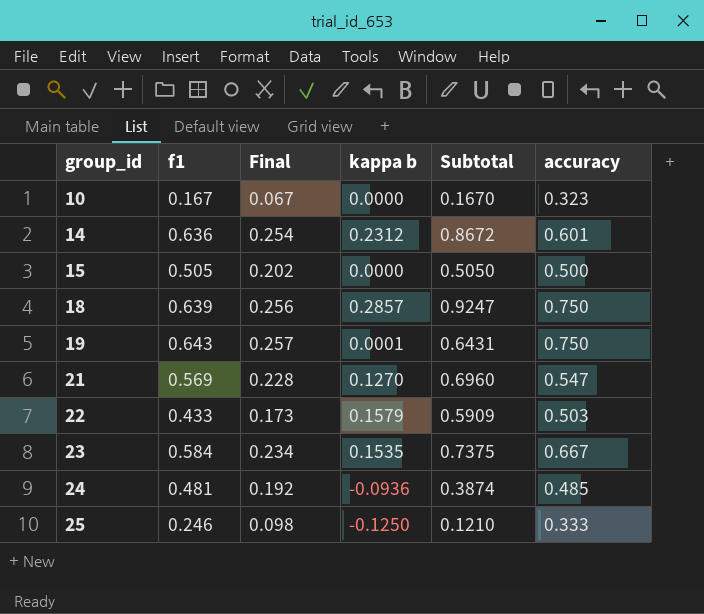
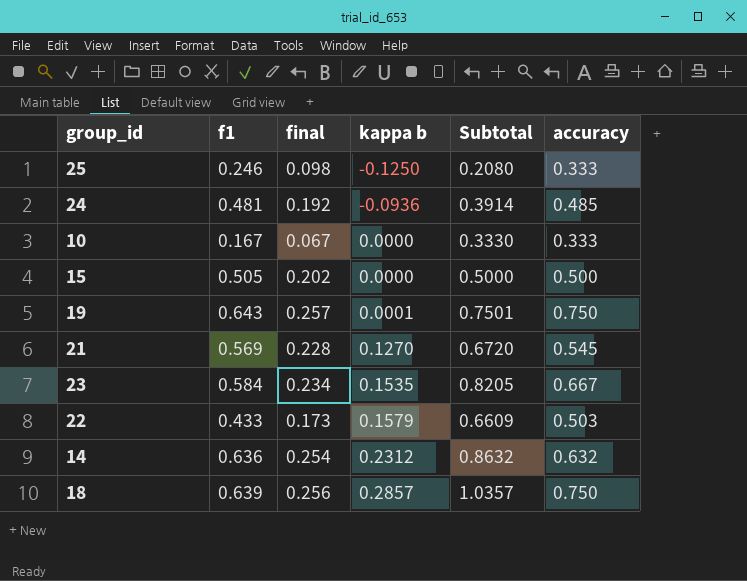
row order: group_id ascending -> kappa b ascending
column name: Final -> final
column Subtotal | formula: [f1] + [kappa b] -> [kappa b] + [accuracy]
10 | accuracy: 0.323 -> 0.333
21 | accuracy: 0.547 -> 0.545
14 | accuracy: 0.601 -> 0.632

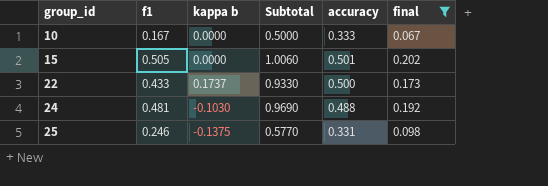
filter: none -> final <= 0.202
row order: kappa b ascending -> group_id ascending
column Subtotal | formula: [kappa b] + [accuracy] -> [f1] + [accuracy]
column final | position: 3 -> 6
15 | accuracy: 0.500 -> 0.501
22 | kappa b: 0.1579 -> 0.1737
22 | accuracy: 0.503 -> 0.500
24 | kappa b: -0.0936 -> -0.1030
24 | accuracy: 0.485 -> 0.488
25 | kappa b: -0.1250 -> -0.1375
25 | accuracy: 0.333 -> 0.331

